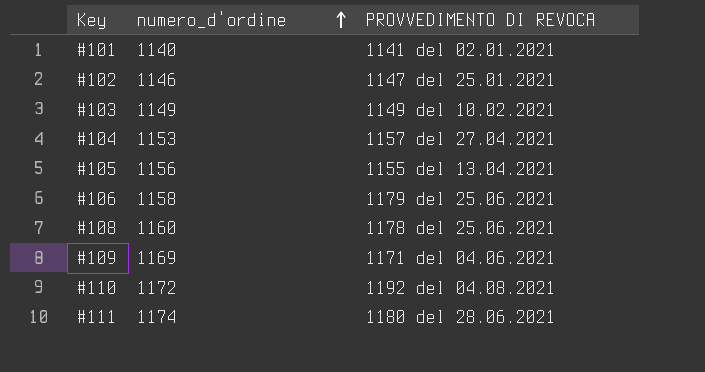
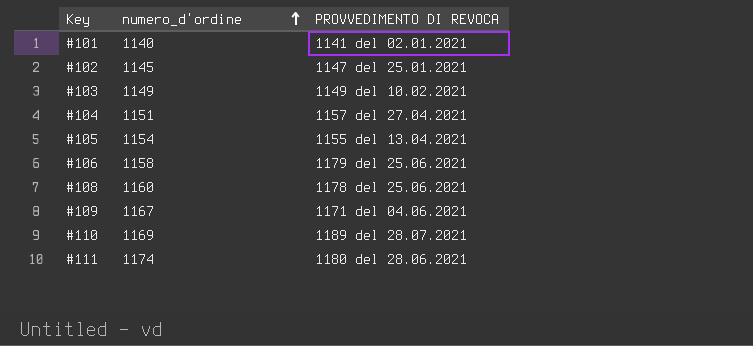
#102 | numero_d'ordine: 1146 -> 1145
#104 | numero_d'ordine: 1153 -> 1151
#105 | numero_d'ordine: 1156 -> 1154
#109 | numero_d'ordine: 1169 -> 1167
#110 | numero_d'ordine: 1172 -> 1169
#110 | PROVVEDIMENTO DI REVOCA: 1192 del 04.08.2021 -> 1189 del 28.07.2021

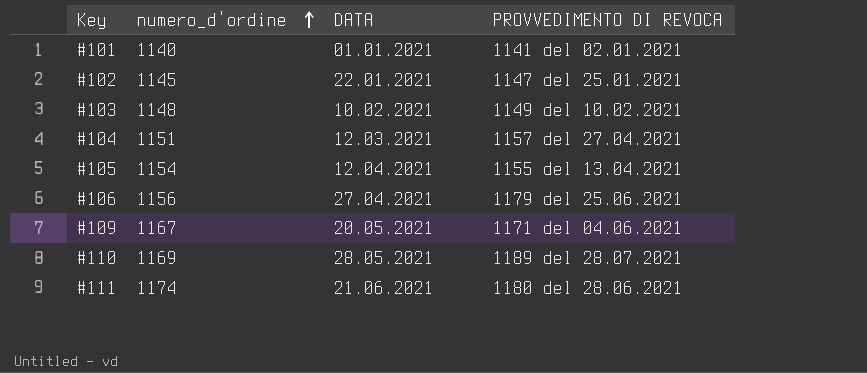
column DATA | position: none -> 3
row #108: 1160 | 1178 del 25.06.2021 -> none
#103 | numero_d'ordine: 1149 -> 1148
#106 | numero_d'ordine: 1158 -> 1156

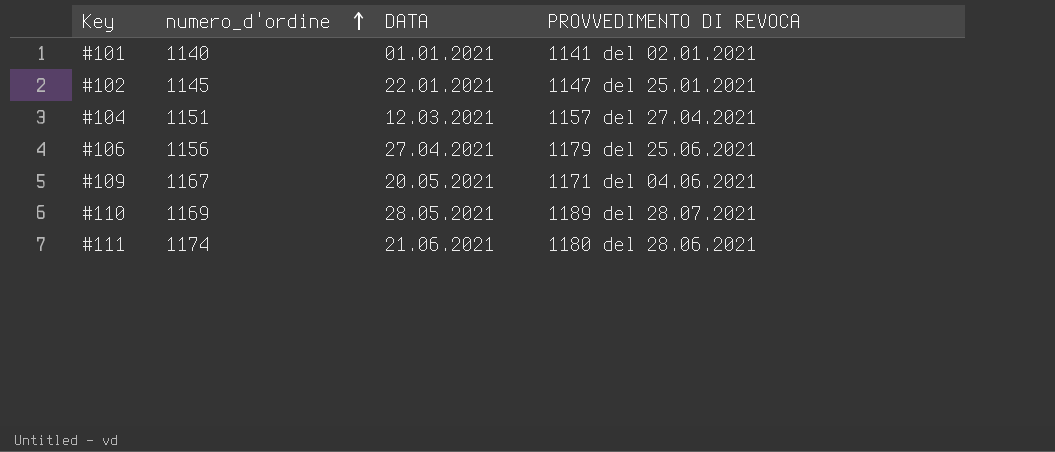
row #103: 1148 | 10.02.2021 | 1149 del 10.02.2021 -> none
row #105: 1154 | 12.04.2021 | 1155 del 13.04.2021 -> none

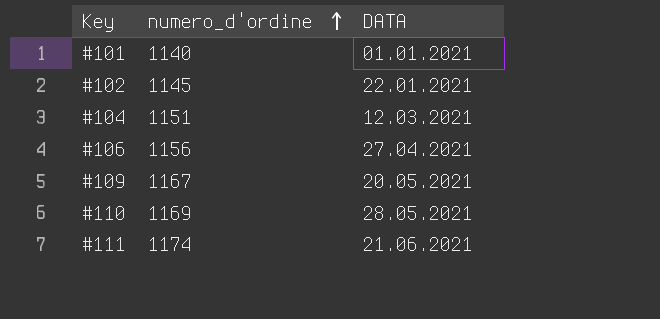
column PROVVEDIMENTO DI REVOCA | position: 4 -> none

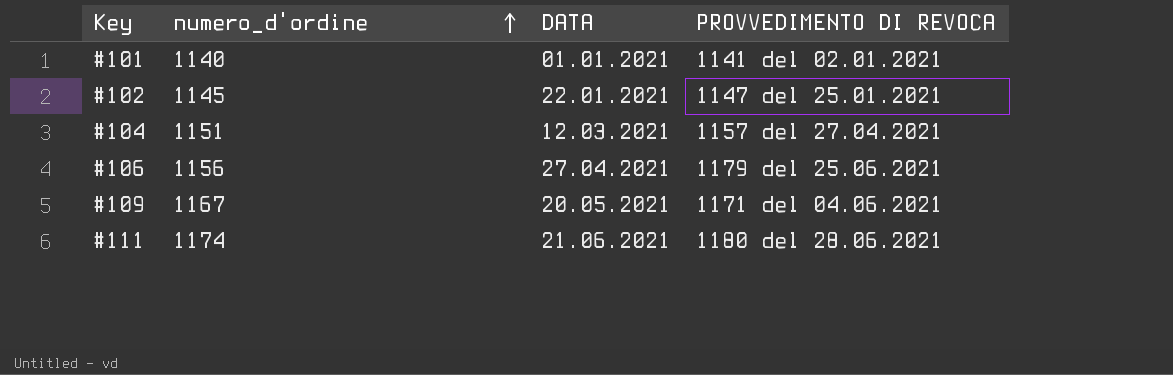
column PROVVEDIMENTO DI REVOCA | position: none -> 4
row #110: 1169 | 28.05.2021 -> none

